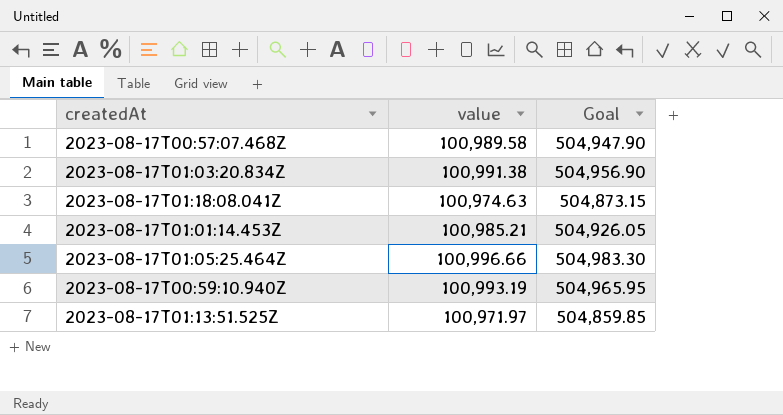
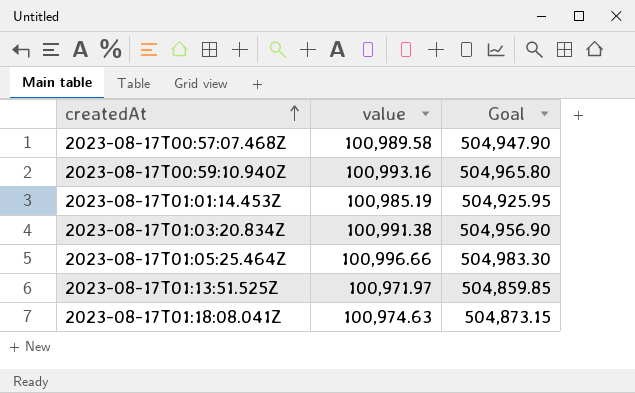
row order: none -> createdAt ascending
2023-08-17T00:59:10.940Z | value: 100,993.19 -> 100,993.16
2023-08-17T00:59:10.940Z | Goal: 504,965.95 -> 504,965.80
2023-08-17T01:01:14.453Z | value: 100,985.21 -> 100,985.19
2023-08-17T01:01:14.453Z | Goal: 504,926.05 -> 504,925.95

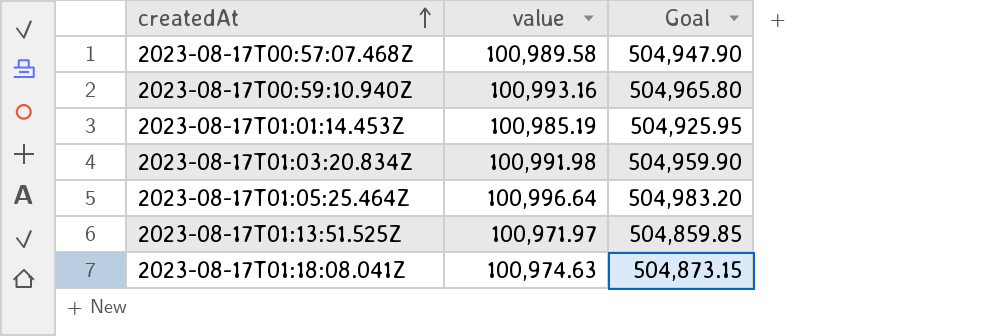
2023-08-17T01:03:20.834Z | value: 100,991.38 -> 100,991.98
2023-08-17T01:03:20.834Z | Goal: 504,956.90 -> 504,959.90
2023-08-17T01:05:25.464Z | value: 100,996.66 -> 100,996.64
2023-08-17T01:05:25.464Z | Goal: 504,983.30 -> 504,983.20

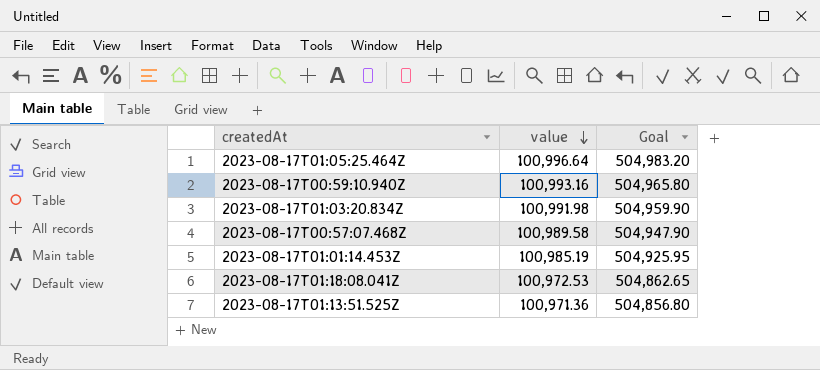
row order: createdAt ascending -> value descending
2023-08-17T01:18:08.041Z | value: 100,974.63 -> 100,972.53
2023-08-17T01:18:08.041Z | Goal: 504,873.15 -> 504,862.65
2023-08-17T01:13:51.525Z | value: 100,971.97 -> 100,971.36
2023-08-17T01:13:51.525Z | Goal: 504,859.85 -> 504,856.80

